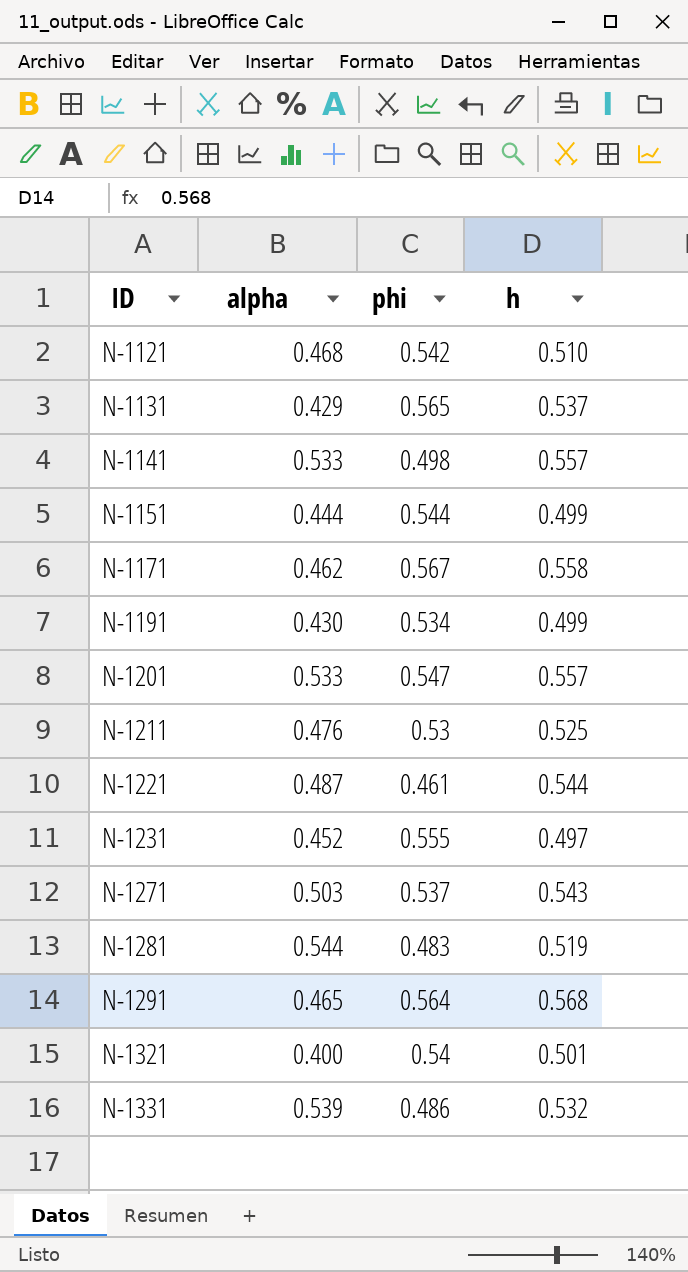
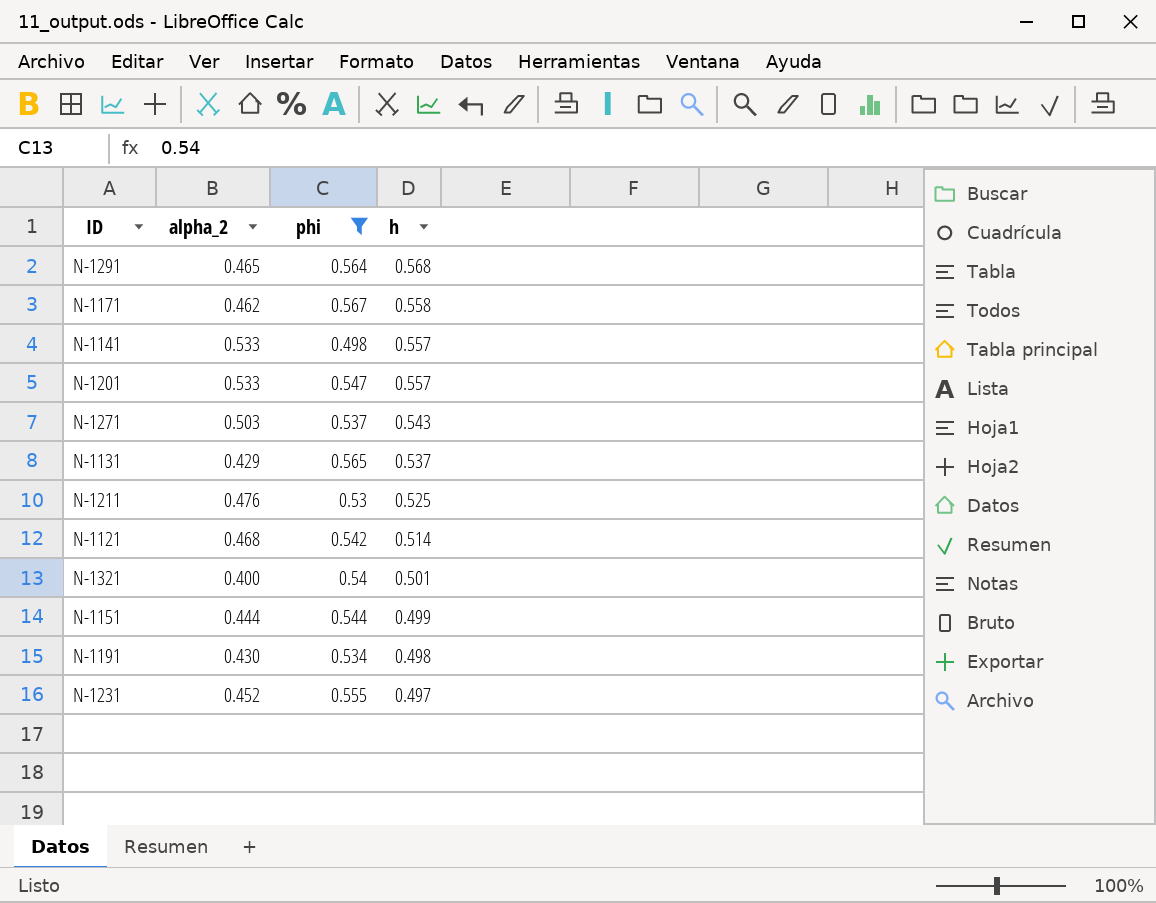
filter: none -> phi >= 0.498
row order: ID ascending -> h descending
column name: alpha -> alpha_2
N-1121 | h: 0.510 -> 0.514
N-1191 | h: 0.499 -> 0.498

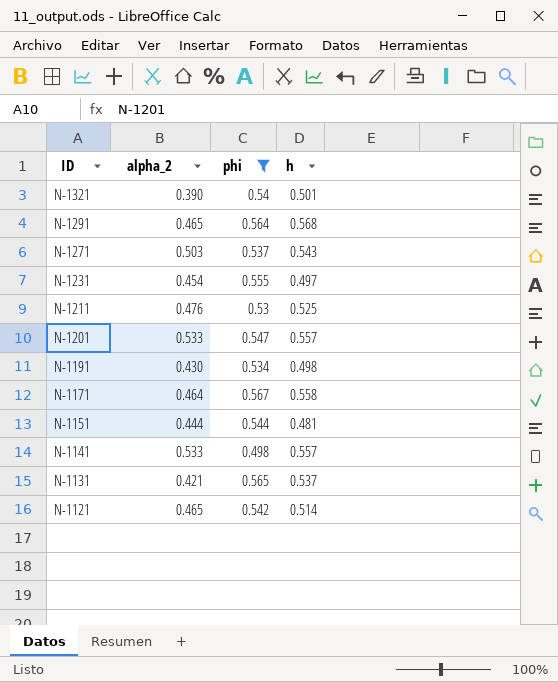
row order: h descending -> ID descending
N-1321 | alpha_2: 0.400 -> 0.390
N-1231 | alpha_2: 0.452 -> 0.454
N-1171 | alpha_2: 0.462 -> 0.464
N-1151 | h: 0.499 -> 0.481
N-1131 | alpha_2: 0.429 -> 0.421
N-1121 | alpha_2: 0.468 -> 0.465

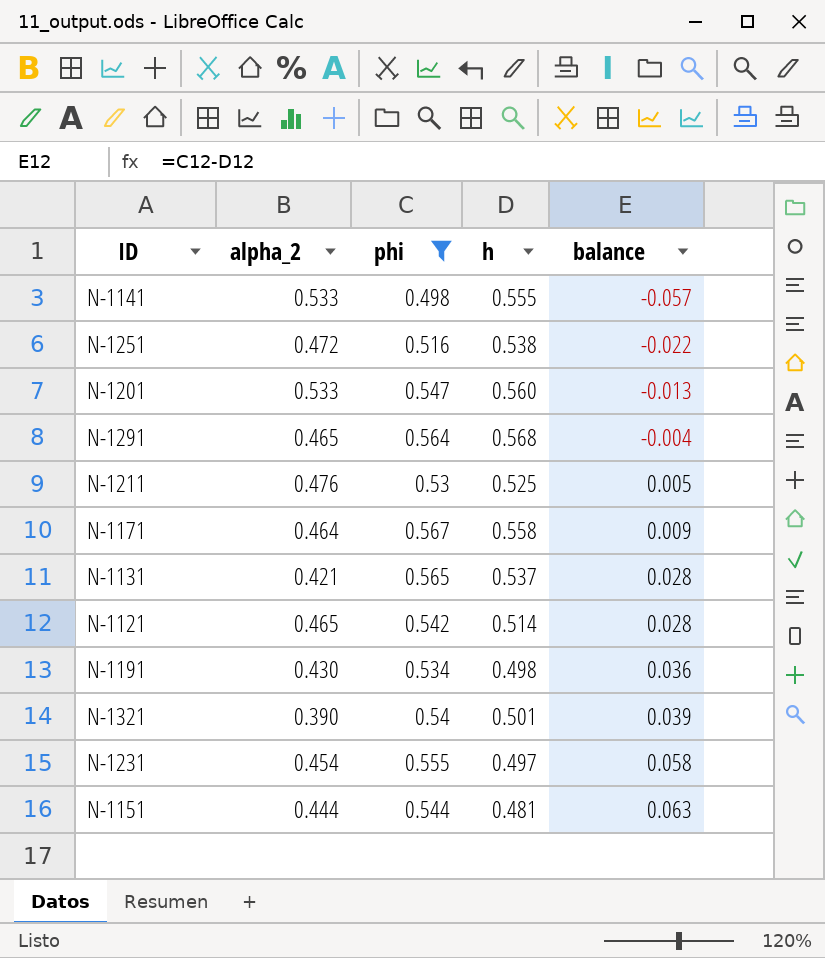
row order: ID descending -> balance ascending
column balance | formula: none -> [phi] - [h]
row N-1271: 0.503 | 0.537 | 0.543 -> none
N-1141 | h: 0.557 -> 0.555
row N-1251: none -> 0.472 | 0.516 | 0.538 | -0.022
N-1201 | h: 0.557 -> 0.560

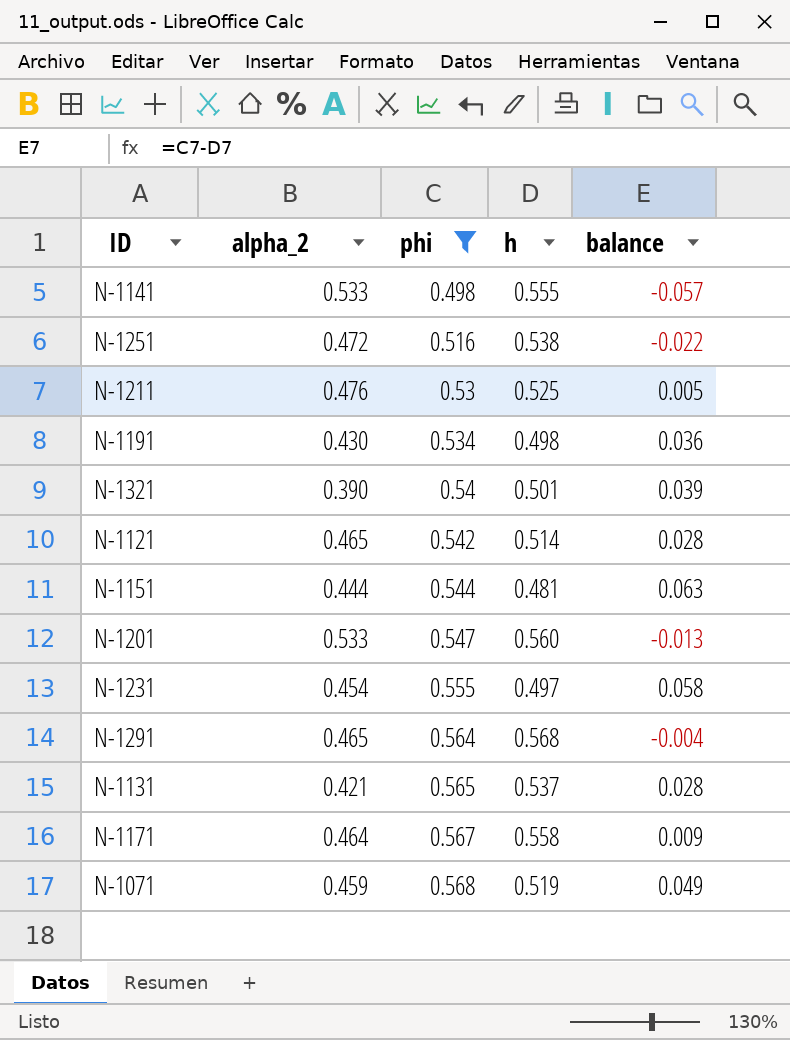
row order: balance ascending -> phi ascending
row N-1071: none -> 0.459 | 0.568 | 0.519 | 0.049

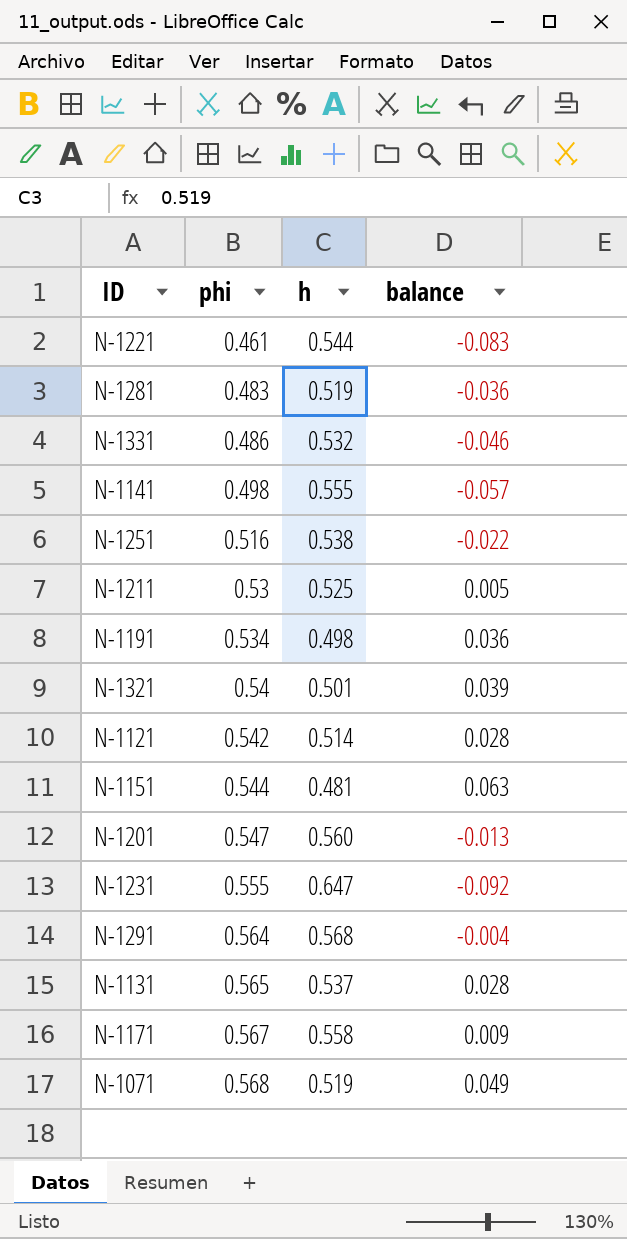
filter: phi >= 0.498 -> none
column alpha_2 | position: 2 -> none
N-1231 | h: 0.497 -> 0.647
N-1231 | balance: 0.058 -> -0.092

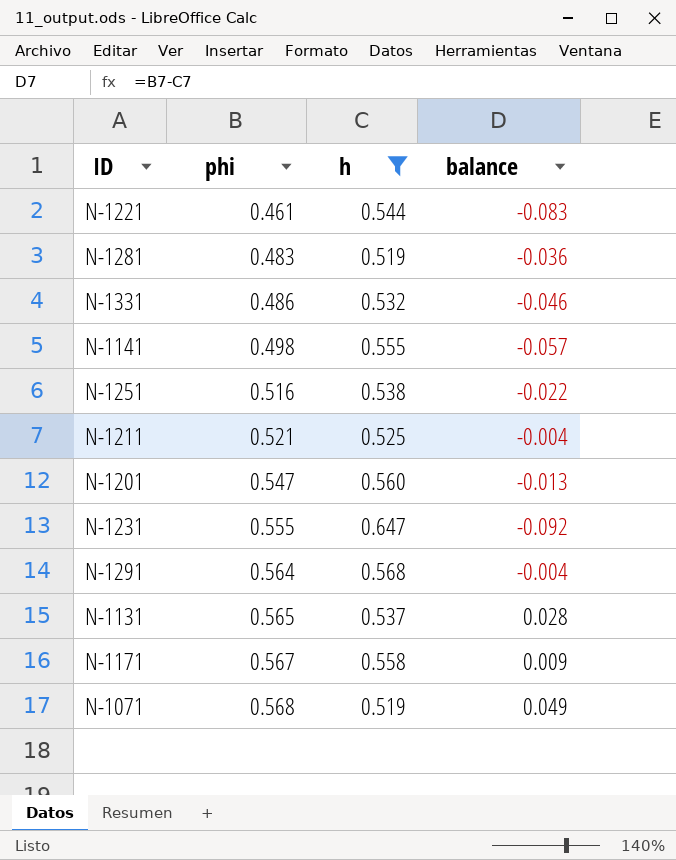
filter: none -> h >= 0.519
N-1211 | phi: 0.53 -> 0.521
N-1211 | balance: 0.005 -> -0.004

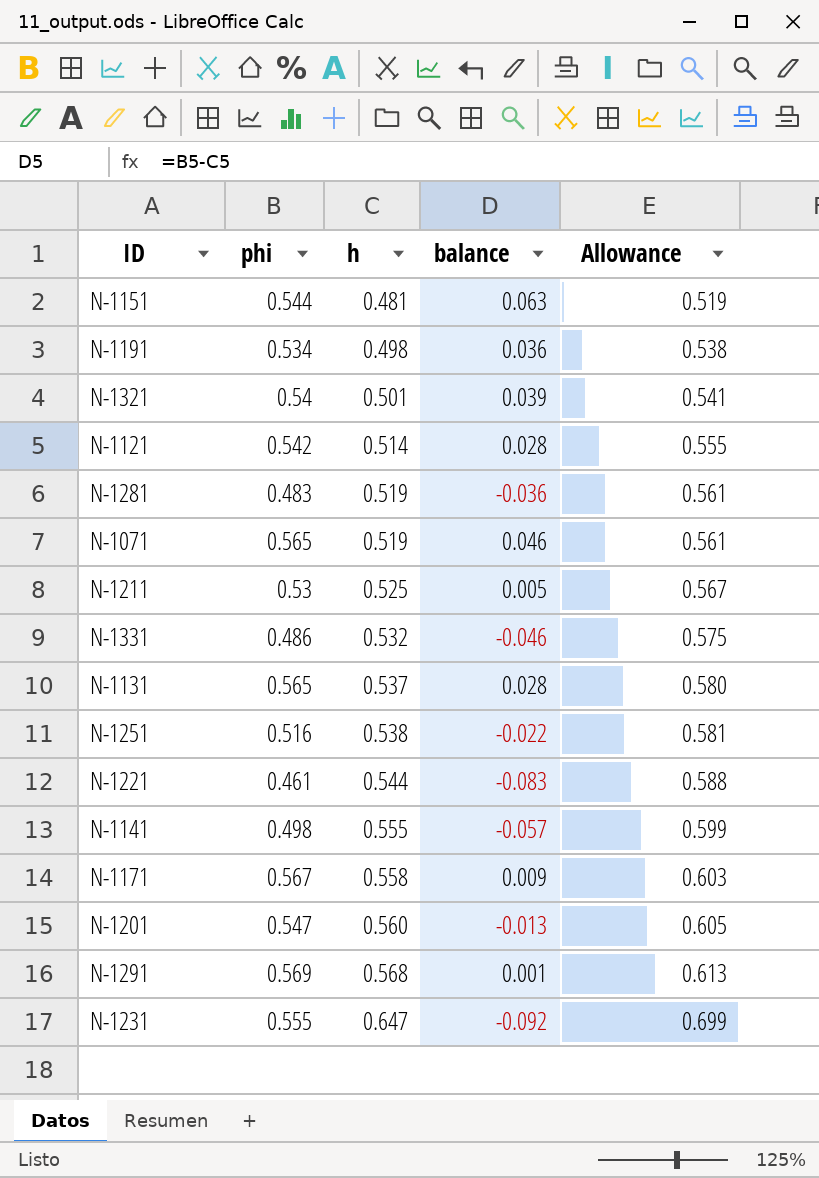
filter: h >= 0.519 -> none
row order: phi ascending -> h ascending
column Allowance | formula: none -> [h] * 1.08
N-1071 | phi: 0.568 -> 0.565
N-1071 | balance: 0.049 -> 0.046
N-1211 | phi: 0.521 -> 0.53
N-1211 | balance: -0.004 -> 0.005
N-1291 | phi: 0.564 -> 0.569
N-1291 | balance: -0.004 -> 0.001

